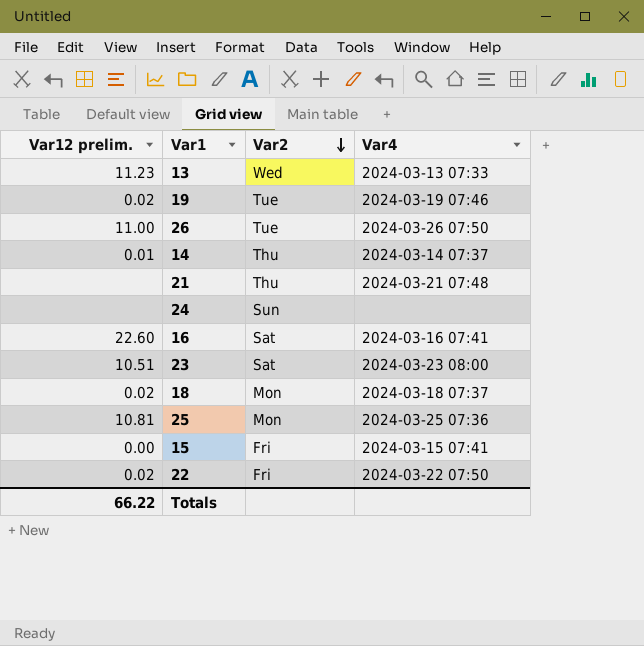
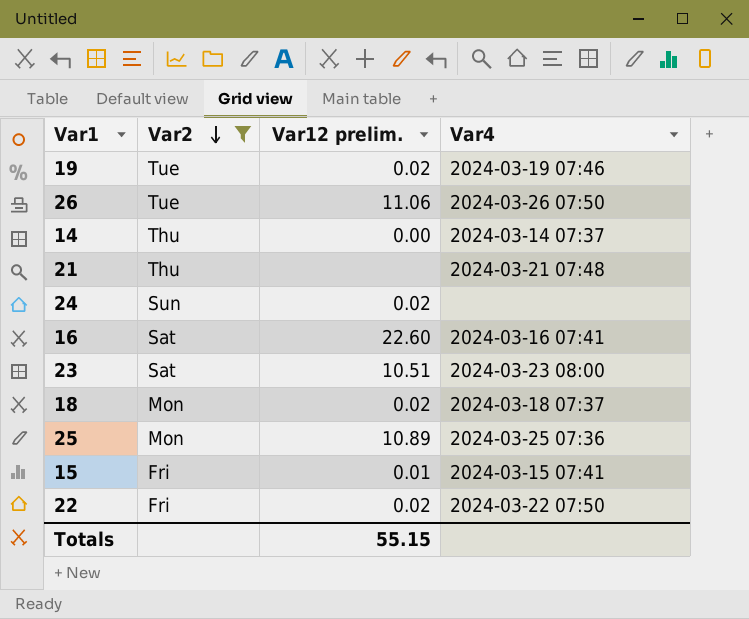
filter: none -> Var2 != Wed
column Var12 prelim. | position: 1 -> 3
26 | Var12 prelim.: 11.00 -> 11.06
14 | Var12 prelim.: 0.01 -> 0.00
24 | Var12 prelim.: none -> 0.02
25 | Var12 prelim.: 10.81 -> 10.89
15 | Var12 prelim.: 0.00 -> 0.01
Totals | Var12 prelim.: 66.22 -> 55.15

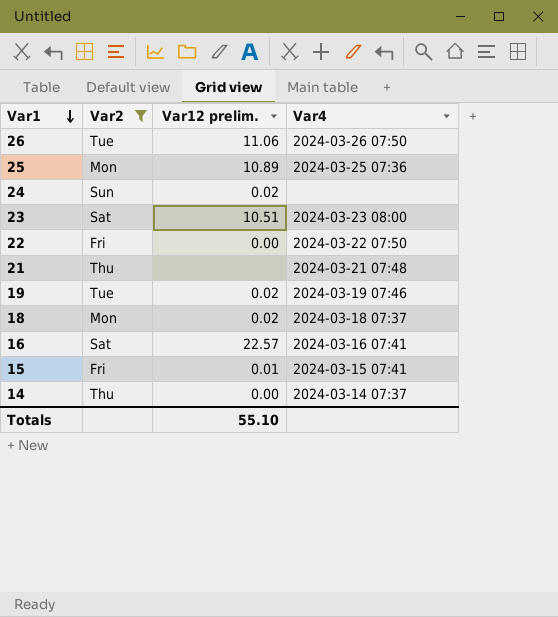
row order: Var2 descending -> Var1 descending
22 | Var12 prelim.: 0.02 -> 0.00
16 | Var12 prelim.: 22.60 -> 22.57
Totals | Var12 prelim.: 55.15 -> 55.10

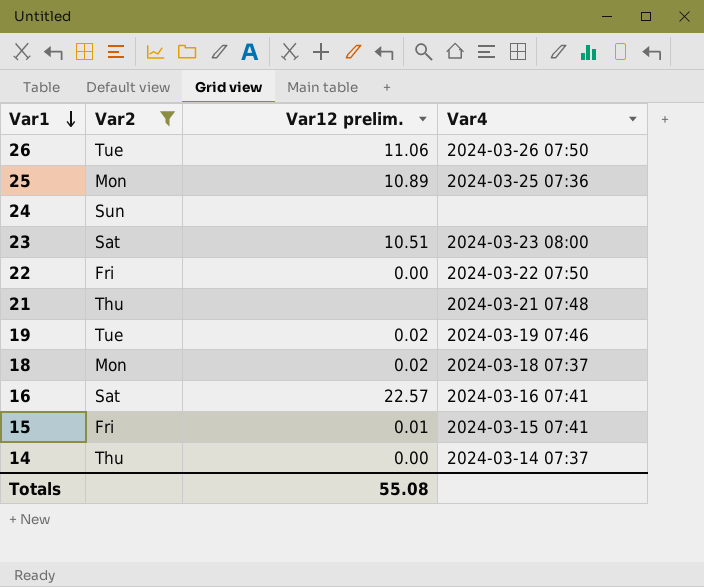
24 | Var12 prelim.: 0.02 -> none
Totals | Var12 prelim.: 55.10 -> 55.08

